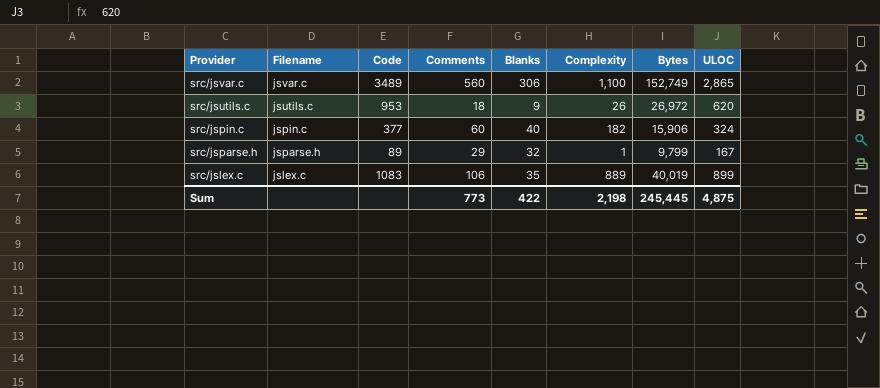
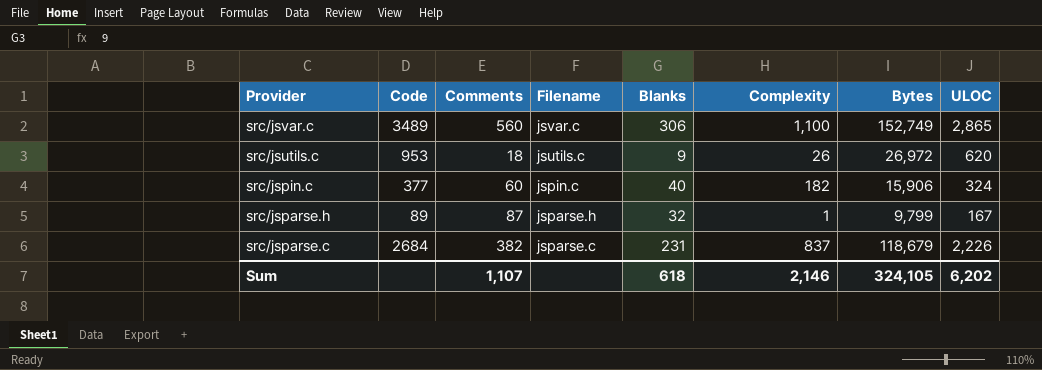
column Filename | position: 2 -> 4
row src/jslex.c: jslex.c | 1083 | 106 | 35 | 889 | 40,019 | 899 -> none
src/jsparse.h | Comments: 29 -> 87
row src/jsparse.c: none -> 2684 | 382 | jsparse.c | 231 | 837 | 118,679 | 2,226
Sum | Comments: 773 -> 1,107
Sum | Blanks: 422 -> 618
Sum | Complexity: 2,198 -> 2,146
Sum | Bytes: 245,445 -> 324,105
Sum | ULOC: 4,875 -> 6,202

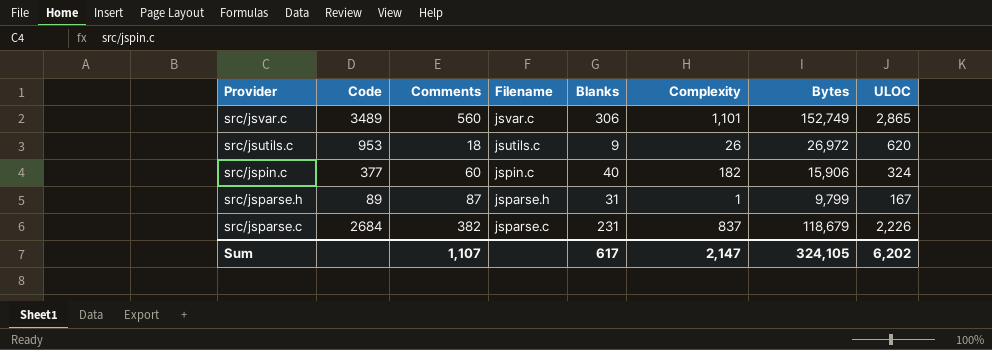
src/jsvar.c | Complexity: 1,100 -> 1,101
src/jsparse.h | Blanks: 32 -> 31
Sum | Blanks: 618 -> 617
Sum | Complexity: 2,146 -> 2,147

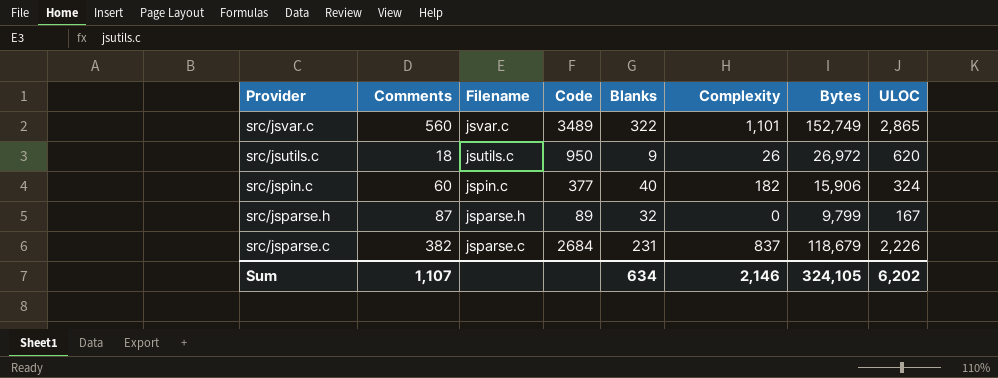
column Code | position: 2 -> 4
src/jsvar.c | Blanks: 306 -> 322
src/jsutils.c | Code: 953 -> 950
src/jsparse.h | Blanks: 31 -> 32
src/jsparse.h | Complexity: 1 -> 0
Sum | Blanks: 617 -> 634
Sum | Complexity: 2,147 -> 2,146

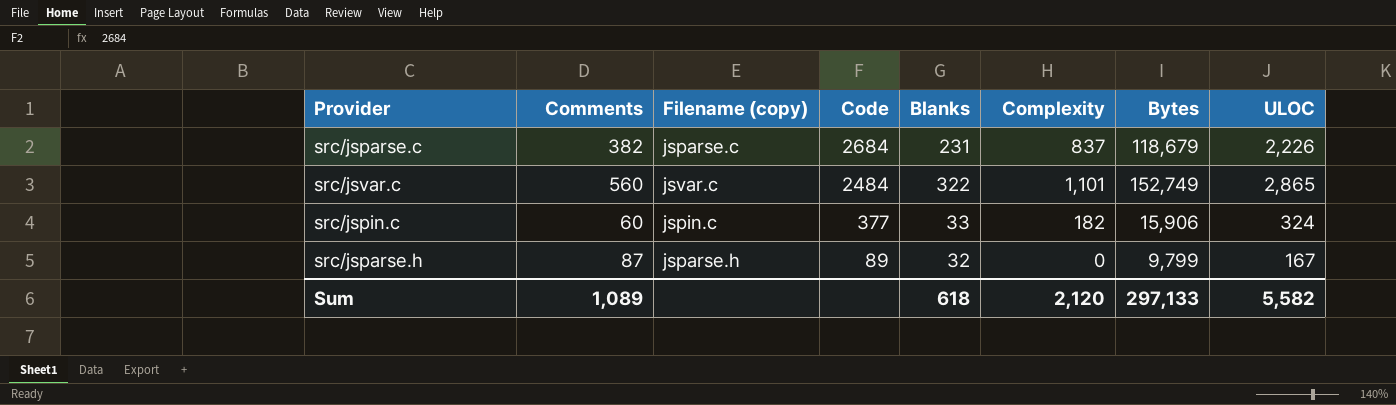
row order: Provider descending -> Code descending
column name: Filename -> Filename (copy)
row src/jsutils.c: 18 | jsutils.c | 950 | 9 | 26 | 26,972 | 620 -> none
src/jsvar.c | Code: 3489 -> 2484
src/jspin.c | Blanks: 40 -> 33
Sum | Comments: 1,107 -> 1,089
Sum | Blanks: 634 -> 618
Sum | Complexity: 2,146 -> 2,120
Sum | Bytes: 324,105 -> 297,133
Sum | ULOC: 6,202 -> 5,582

